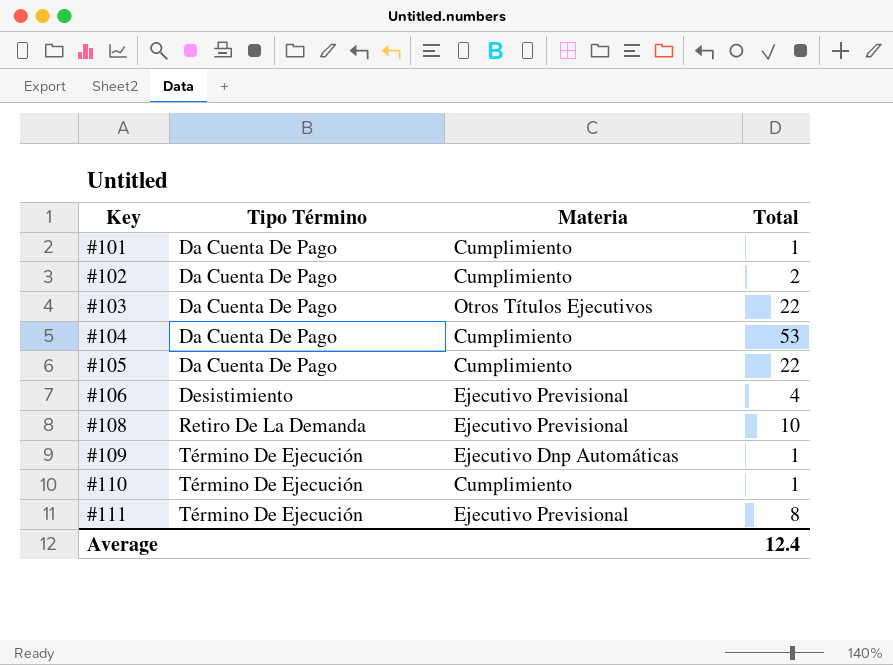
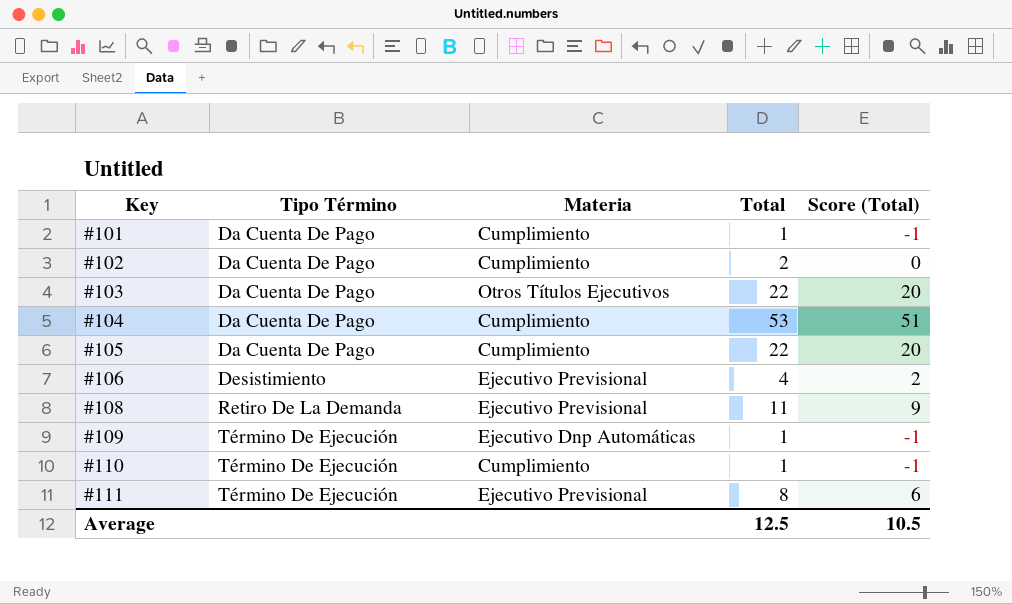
column Score (Total) | formula: none -> [Total] - 2
#108 | Total: 10 -> 11
Average | Total: 12.4 -> 12.5

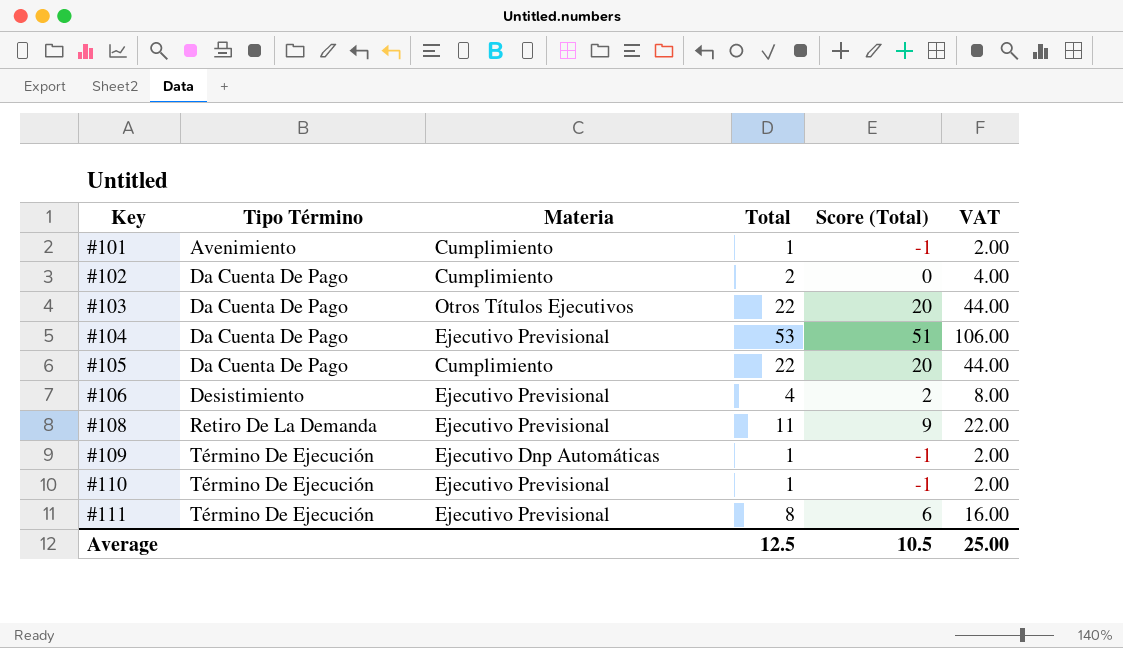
column VAT | formula: none -> [Total] * 2
#101 | Tipo Término: Da Cuenta De Pago -> Avenimiento
#104 | Materia: Cumplimiento -> Ejecutivo Previsional
#110 | Materia: Cumplimiento -> Ejecutivo Previsional

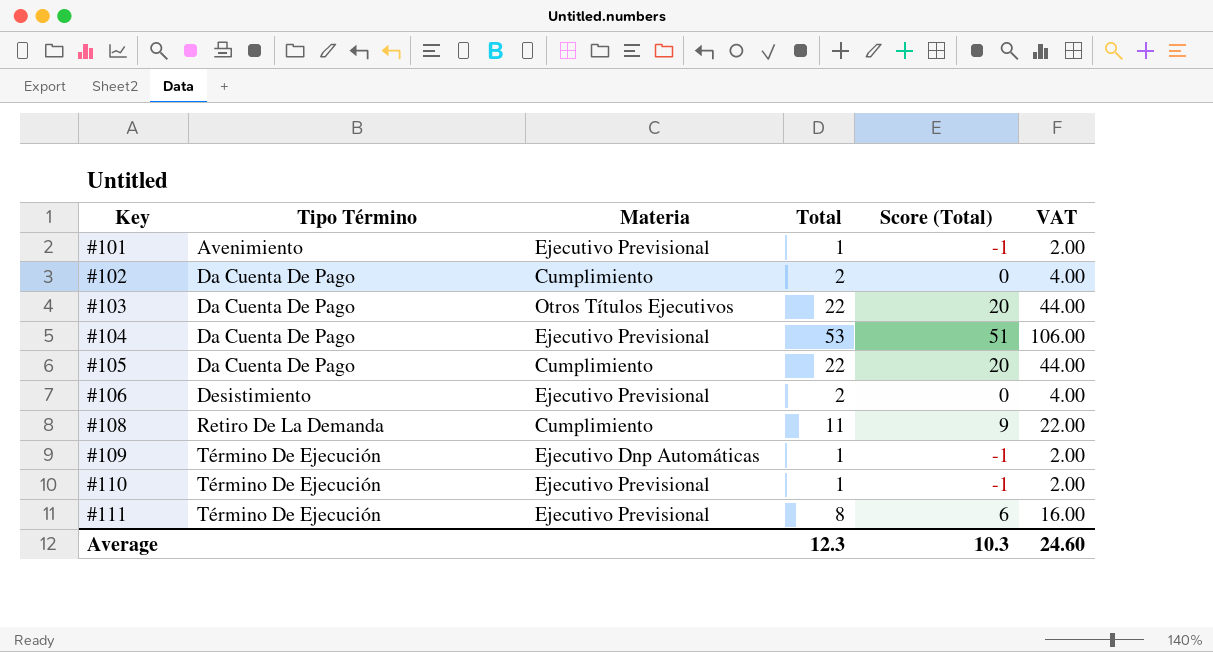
#101 | Materia: Cumplimiento -> Ejecutivo Previsional
#106 | Total: 4 -> 2
#106 | Score (Total): 2 -> 0
#106 | VAT: 8.00 -> 4.00
#108 | Materia: Ejecutivo Previsional -> Cumplimiento
Average | Total: 12.5 -> 12.3
Average | Score (Total): 10.5 -> 10.3
Average | VAT: 25.00 -> 24.60

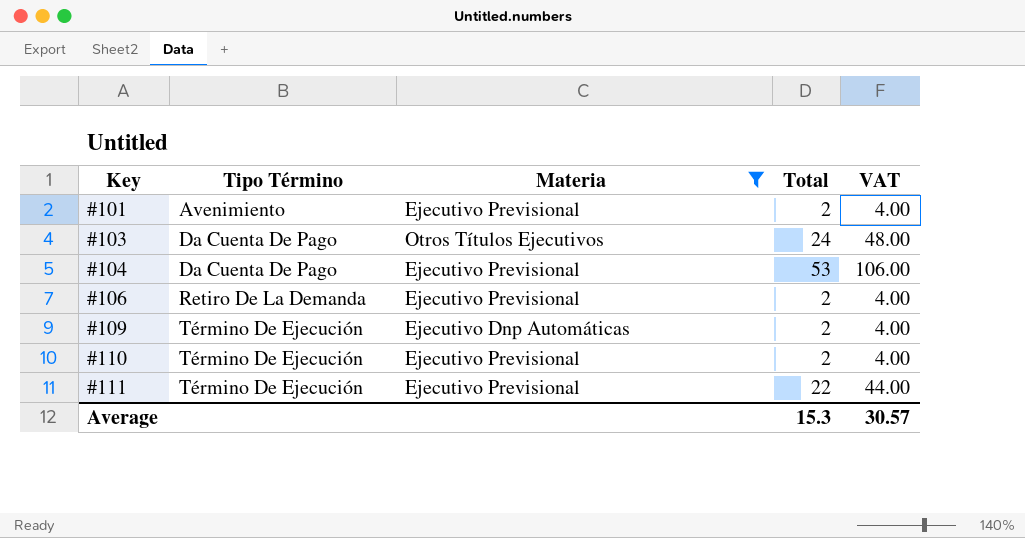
filter: none -> Materia != Cumplimiento
column Score (Total) | formula: [Total] - 2 -> none
#101 | Total: 1 -> 2
#101 | VAT: 2.00 -> 4.00
#103 | Total: 22 -> 24
#103 | VAT: 44.00 -> 48.00
#106 | Tipo Término: Desistimiento -> Retiro De La Demanda
#109 | Total: 1 -> 2
#109 | VAT: 2.00 -> 4.00
#110 | Total: 1 -> 2
#110 | VAT: 2.00 -> 4.00
#111 | Total: 8 -> 22
#111 | VAT: 16.00 -> 44.00
Average | Total: 12.3 -> 15.3
Average | VAT: 24.60 -> 30.57

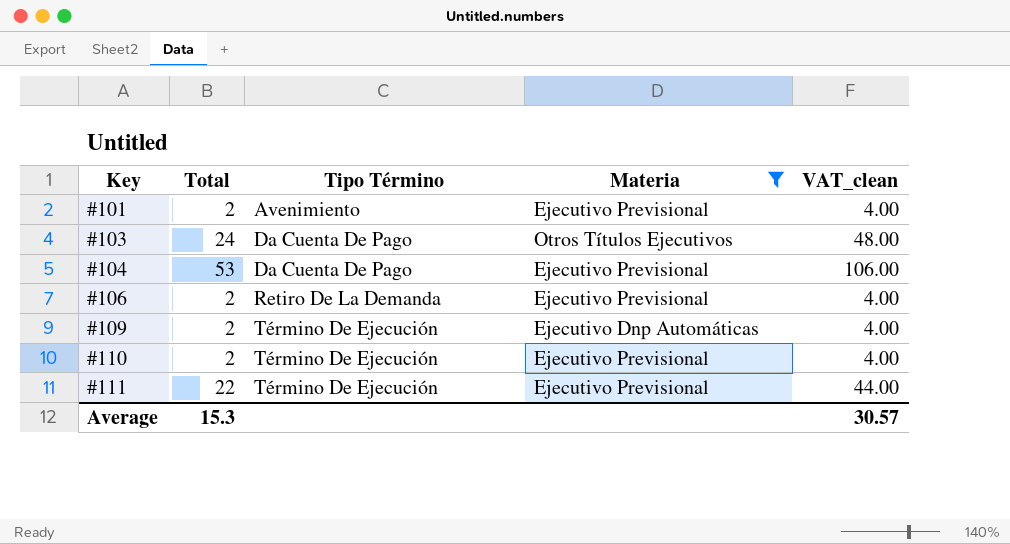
column Total | position: 4 -> 2
column name: VAT -> VAT_clean

